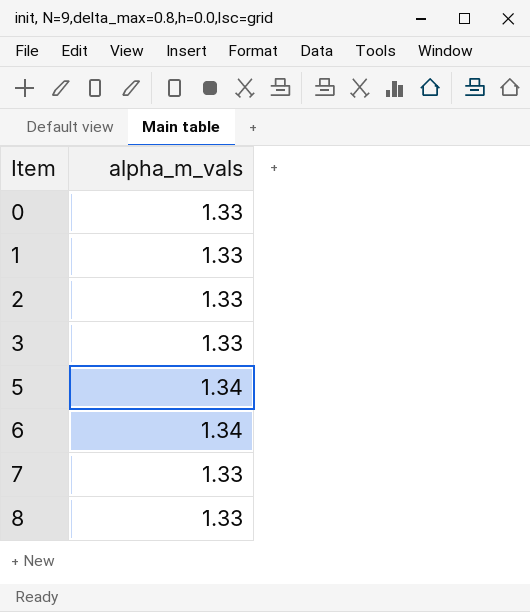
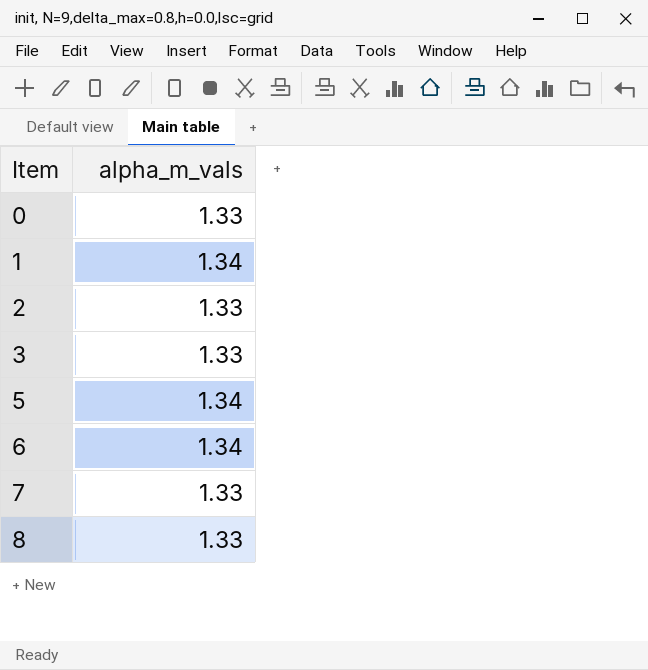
1 | alpha_m_vals: 1.33 -> 1.34

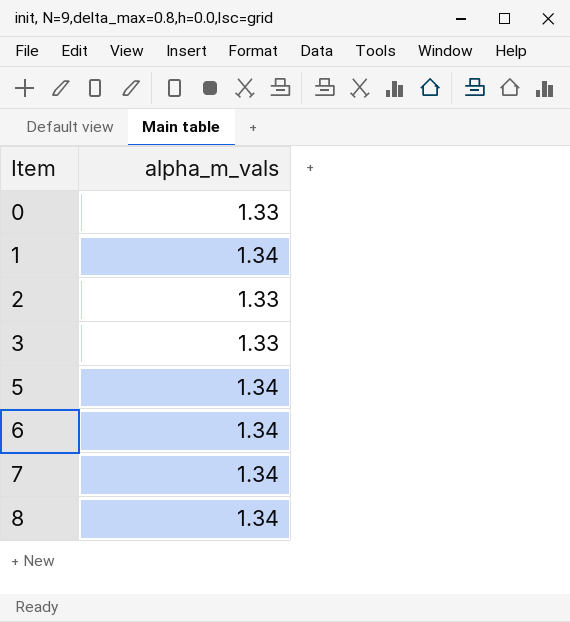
7 | alpha_m_vals: 1.33 -> 1.34
8 | alpha_m_vals: 1.33 -> 1.34

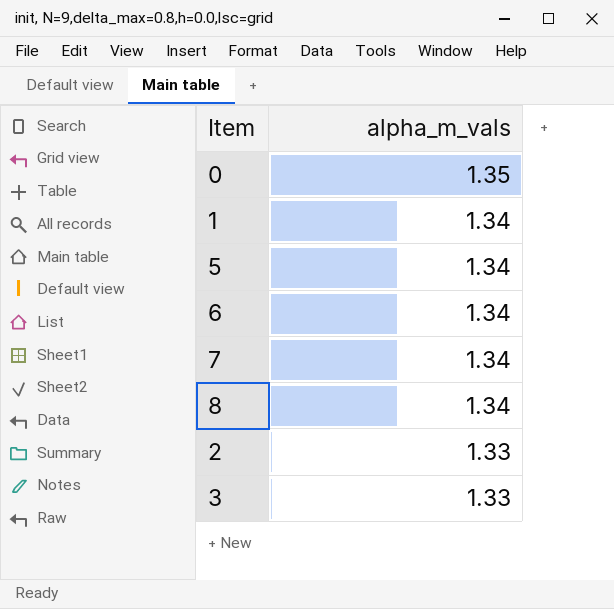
row order: Item ascending -> alpha_m_vals descending
0 | alpha_m_vals: 1.33 -> 1.35

